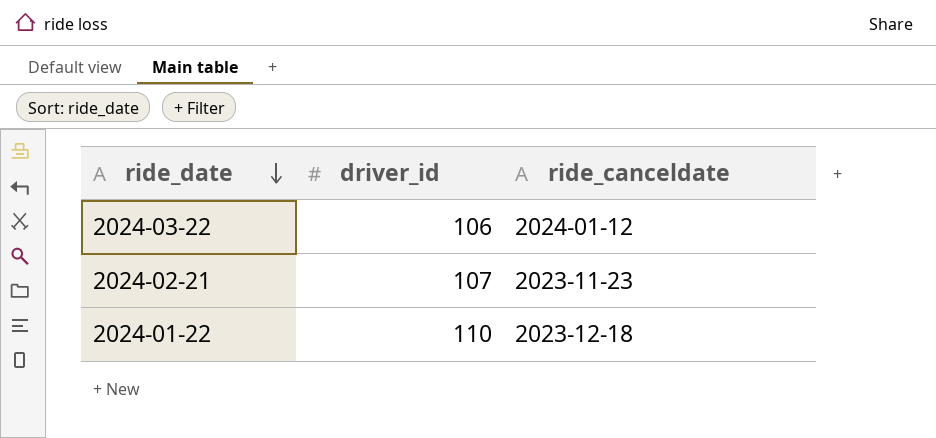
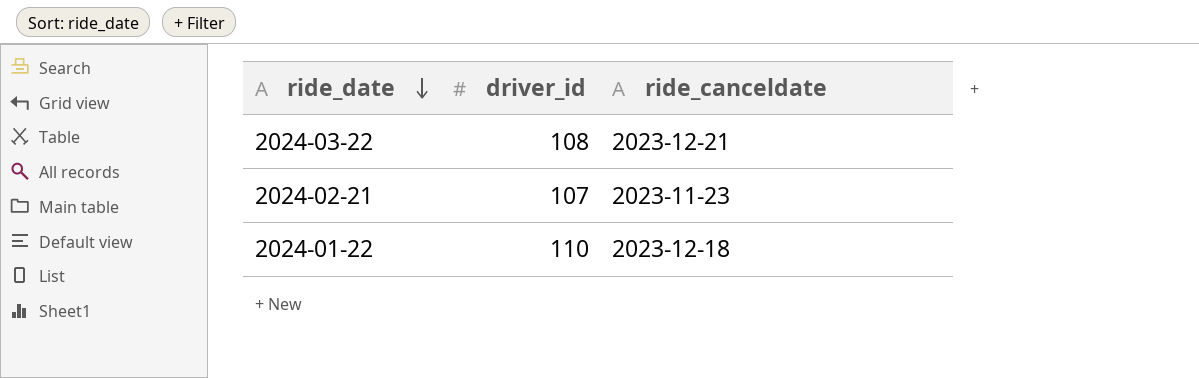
2024-03-22 | driver_id: 106 -> 108
2024-03-22 | ride_canceldate: 2024-01-12 -> 2023-12-21

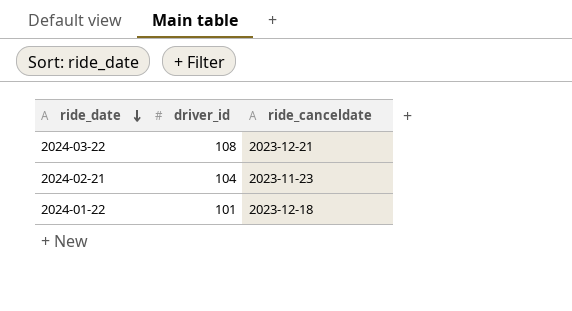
2024-02-21 | driver_id: 107 -> 104
2024-01-22 | driver_id: 110 -> 101

